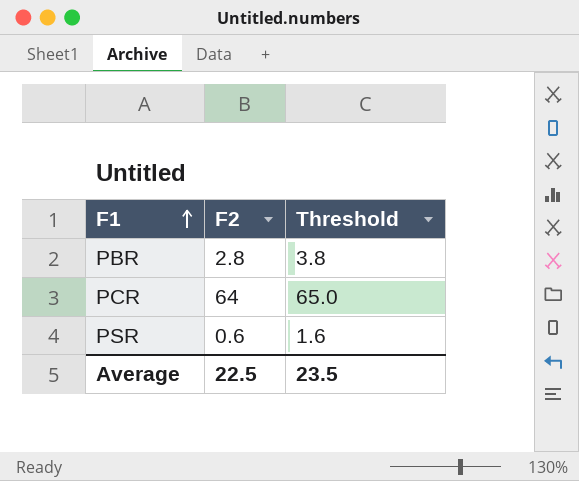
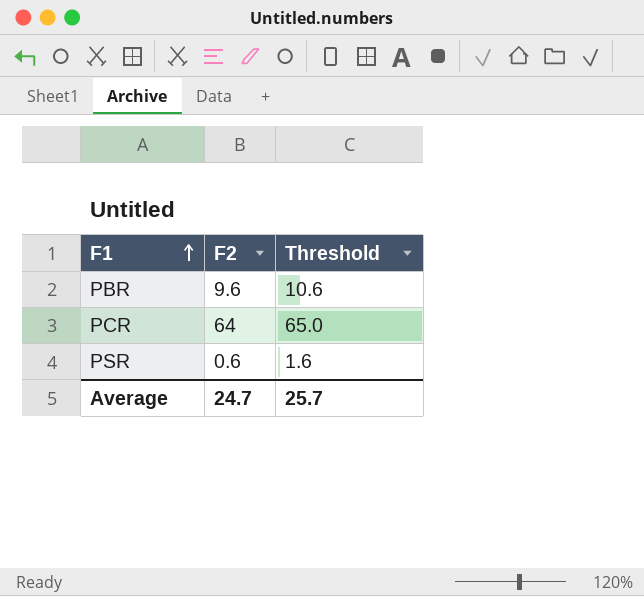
PBR | F2: 2.8 -> 9.6
PBR | Threshold: 3.8 -> 10.6
Average | F2: 22.5 -> 24.7
Average | Threshold: 23.5 -> 25.7

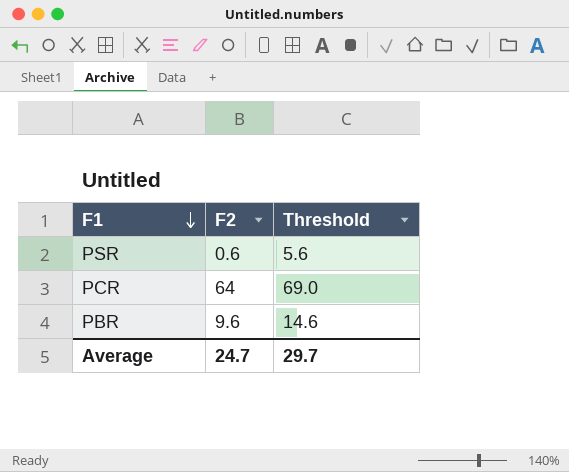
row order: F1 ascending -> F1 descending
column Threshold | formula: [F2] + 1 -> [F2] + 5
Average | Threshold: 25.7 -> 29.7

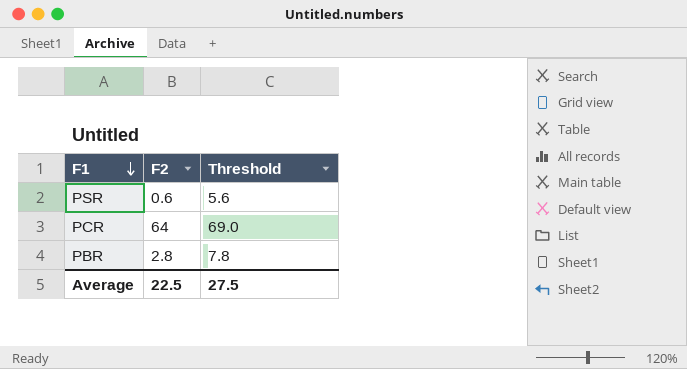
PBR | F2: 9.6 -> 2.8
PBR | Threshold: 14.6 -> 7.8
Average | F2: 24.7 -> 22.5
Average | Threshold: 29.7 -> 27.5

